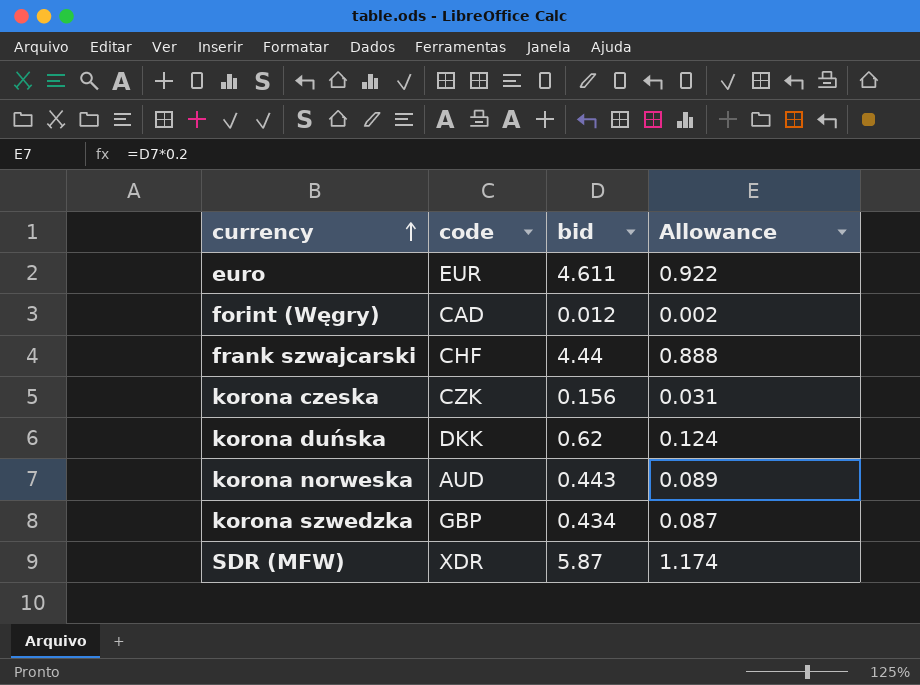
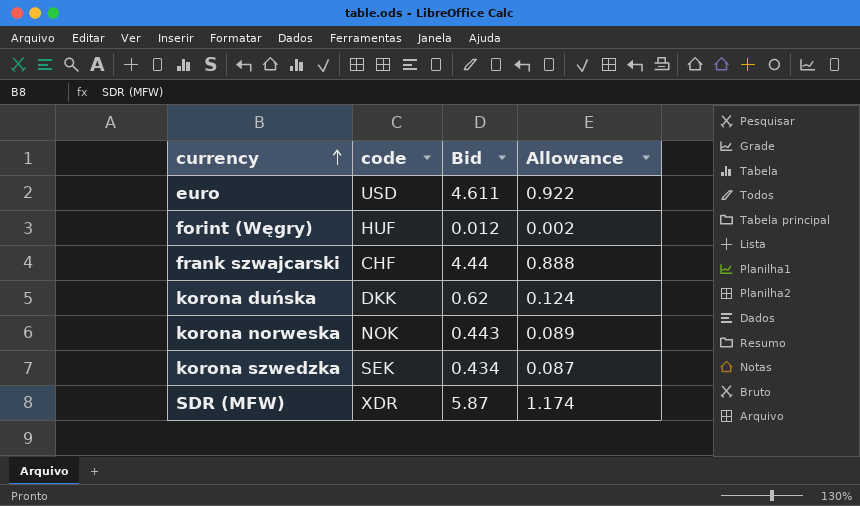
column name: bid -> Bid
row korona czeska: CZK | 0.156 | 0.031 -> none
euro | code: EUR -> USD
forint (Węgry) | code: CAD -> HUF
korona norweska | code: AUD -> NOK
korona szwedzka | code: GBP -> SEK

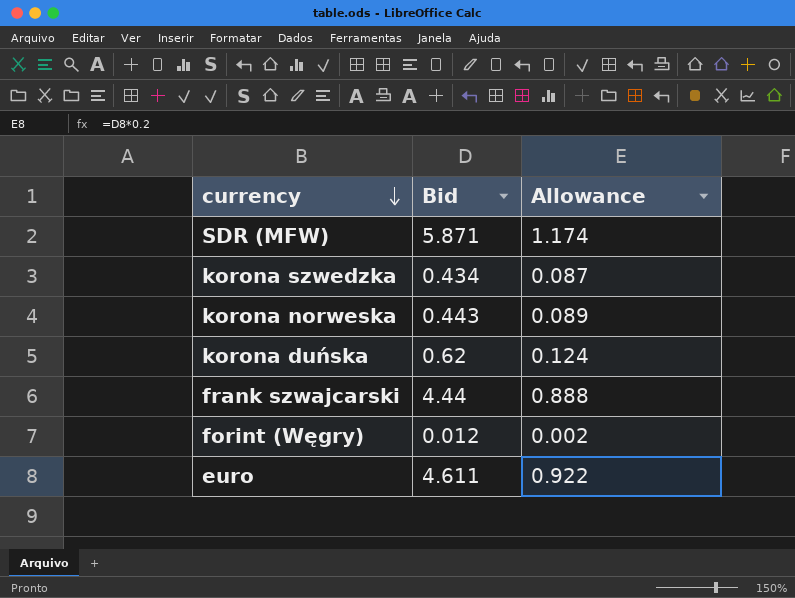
row order: currency ascending -> currency descending
column code | position: 2 -> none
SDR (MFW) | Bid: 5.87 -> 5.871

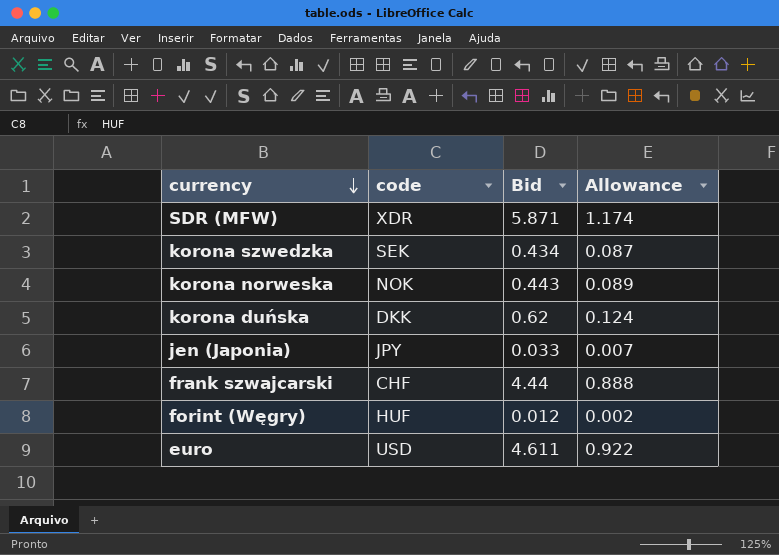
column code | position: none -> 2
row jen (Japonia): none -> JPY | 0.033 | 0.007

